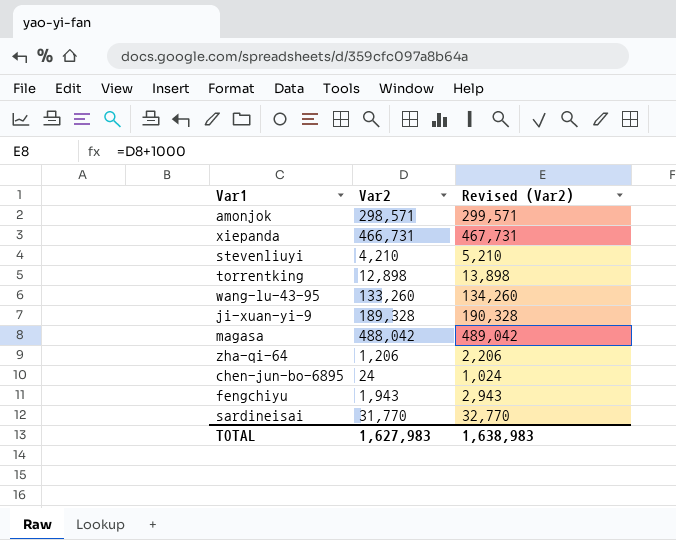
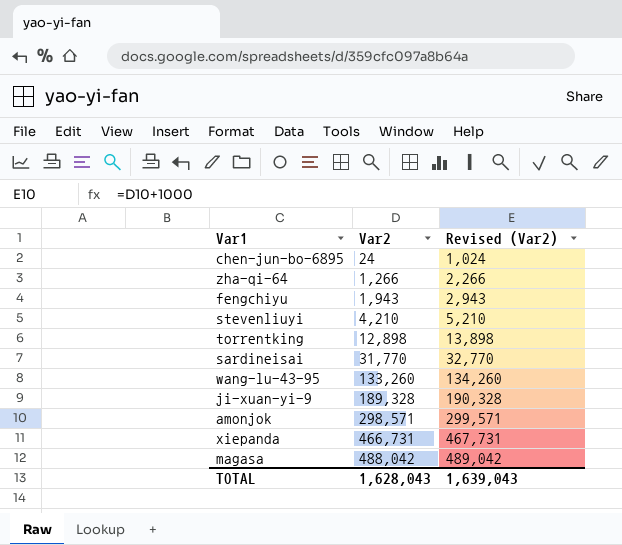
row order: none -> Var2 ascending
zha-qi-64 | Var2: 1,206 -> 1,266
zha-qi-64 | Revised (Var2): 2,206 -> 2,266
TOTAL | Var2: 1,627,983 -> 1,628,043
TOTAL | Revised (Var2): 1,638,983 -> 1,639,043

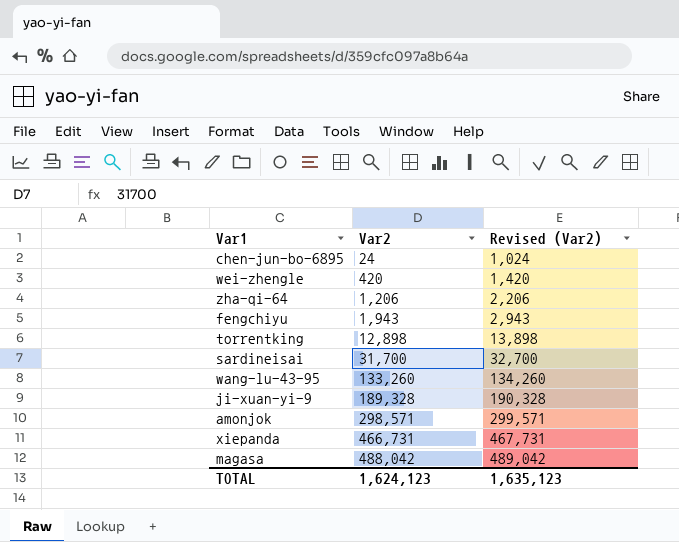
row stevenliuyi: 4,210 | 5,210 -> none
row wei-zhengle: none -> 420 | 1,420
zha-qi-64 | Var2: 1,266 -> 1,206
zha-qi-64 | Revised (Var2): 2,266 -> 2,206
sardineisai | Var2: 31,770 -> 31,700
sardineisai | Revised (Var2): 32,770 -> 32,700
TOTAL | Var2: 1,628,043 -> 1,624,123
TOTAL | Revised (Var2): 1,639,043 -> 1,635,123

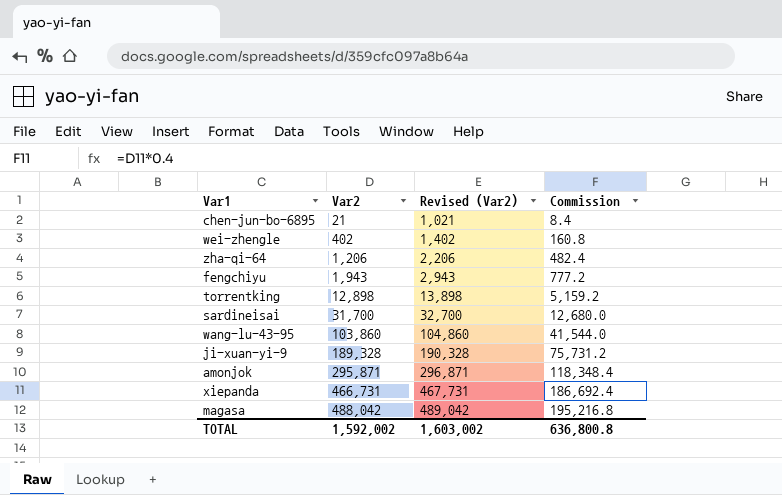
column Commission | formula: none -> [Var2] * 0.4
chen-jun-bo-6895 | Var2: 24 -> 21
chen-jun-bo-6895 | Revised (Var2): 1,024 -> 1,021
wei-zhengle | Var2: 420 -> 402
wei-zhengle | Revised (Var2): 1,420 -> 1,402
wang-lu-43-95 | Var2: 133,260 -> 103,860
wang-lu-43-95 | Revised (Var2): 134,260 -> 104,860
amonjok | Var2: 298,571 -> 295,871
amonjok | Revised (Var2): 299,571 -> 296,871
TOTAL | Var2: 1,624,123 -> 1,592,002
TOTAL | Revised (Var2): 1,635,123 -> 1,603,002

